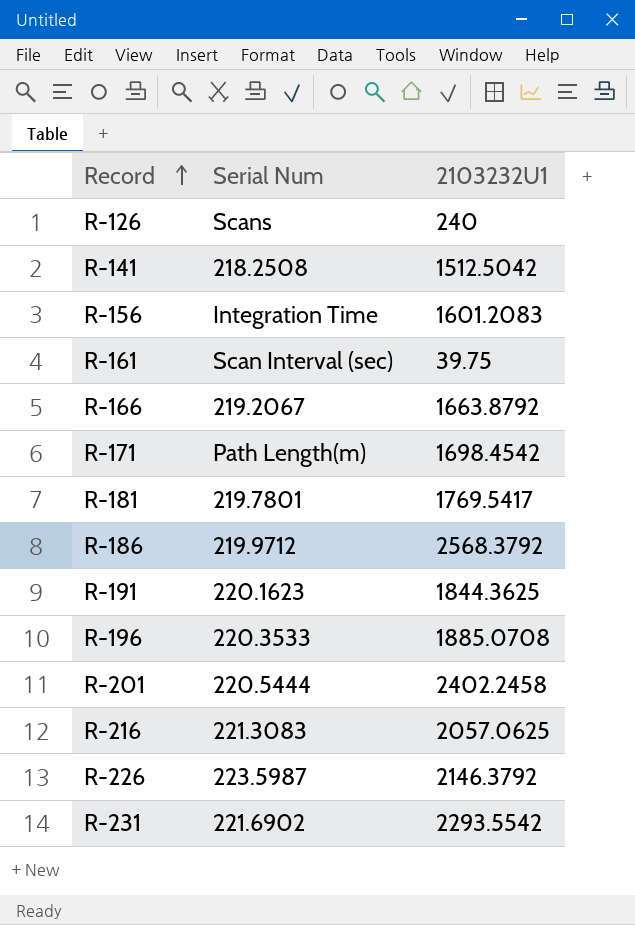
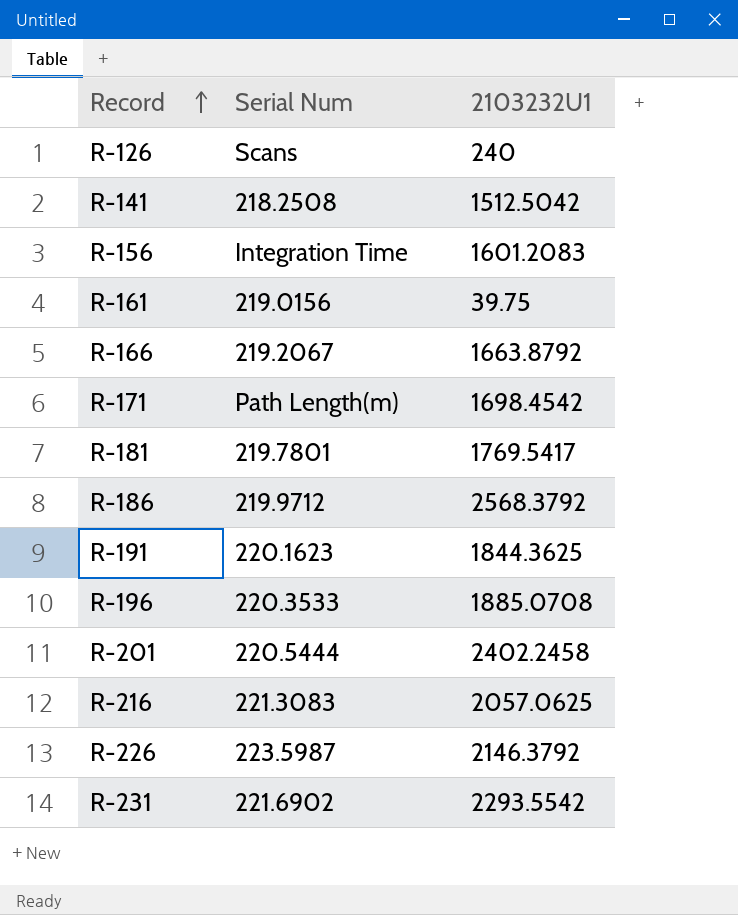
R-161 | Serial Num: Scan Interval (sec) -> 219.0156

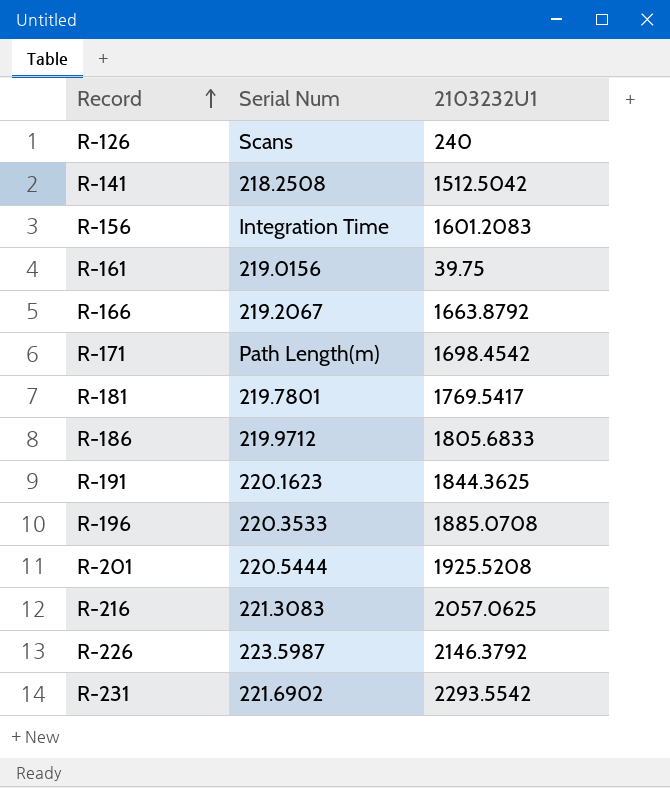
R-186 | 2103232U1: 2568.3792 -> 1805.6833
R-201 | 2103232U1: 2402.2458 -> 1925.5208

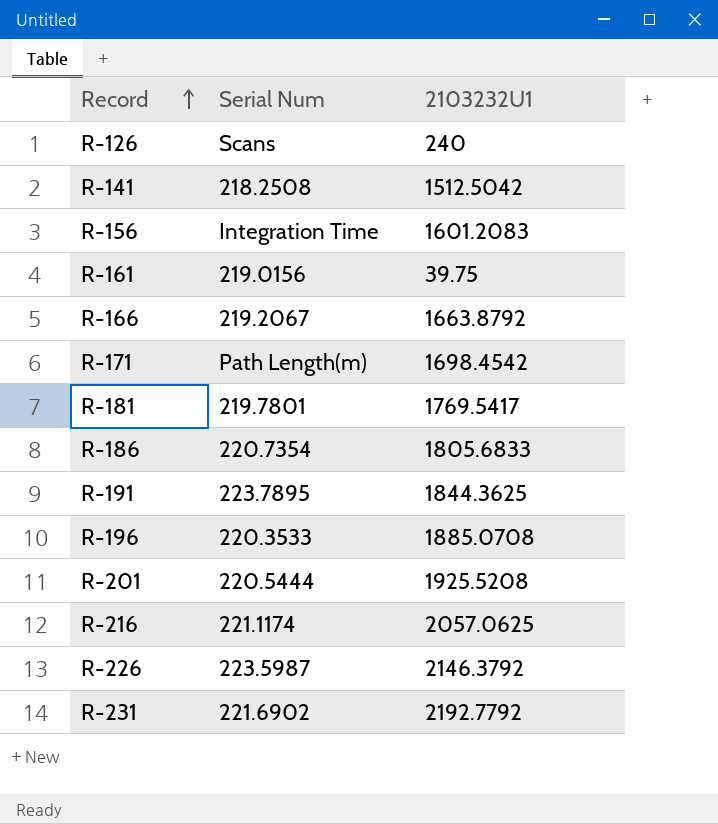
R-186 | Serial Num: 219.9712 -> 220.7354
R-191 | Serial Num: 220.1623 -> 223.7895
R-216 | Serial Num: 221.3083 -> 221.1174
R-231 | 2103232U1: 2293.5542 -> 2192.7792

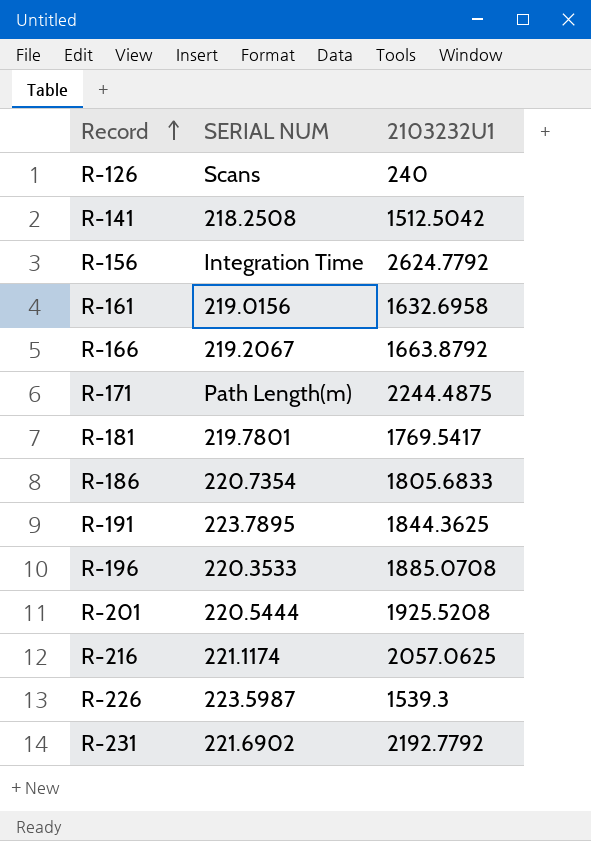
column name: Serial Num -> SERIAL NUM
R-156 | 2103232U1: 1601.2083 -> 2624.7792
R-161 | 2103232U1: 39.75 -> 1632.6958
R-171 | 2103232U1: 1698.4542 -> 2244.4875
R-226 | 2103232U1: 2146.3792 -> 1539.3

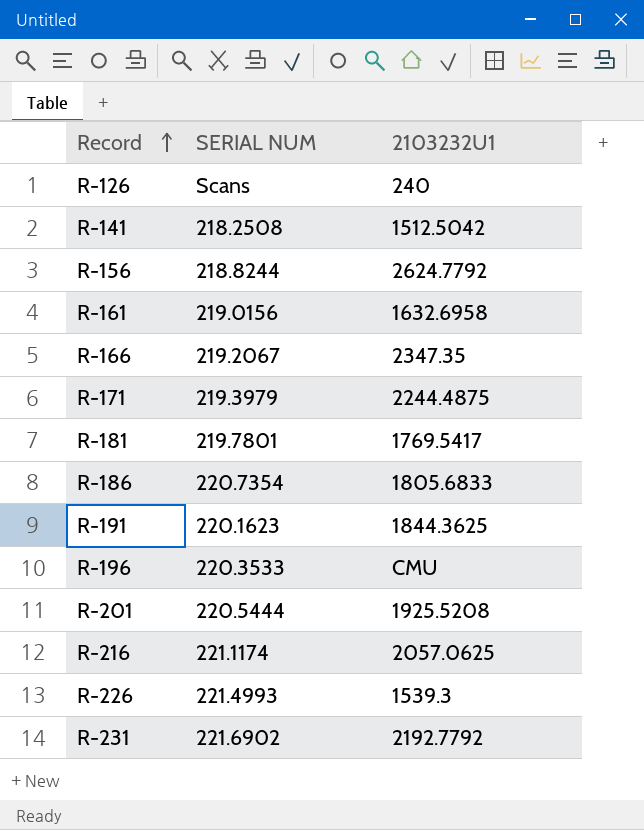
R-156 | SERIAL NUM: Integration Time -> 218.8244
R-166 | 2103232U1: 1663.8792 -> 2347.35
R-171 | SERIAL NUM: Path Length(m) -> 219.3979
R-191 | SERIAL NUM: 223.7895 -> 220.1623
R-196 | 2103232U1: 1885.0708 -> CMU
R-226 | SERIAL NUM: 223.5987 -> 221.4993

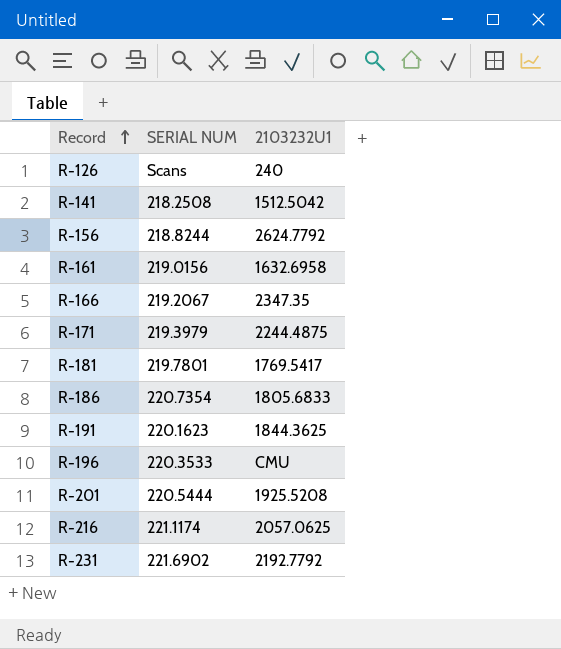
row R-226: 221.4993 | 1539.3 -> none

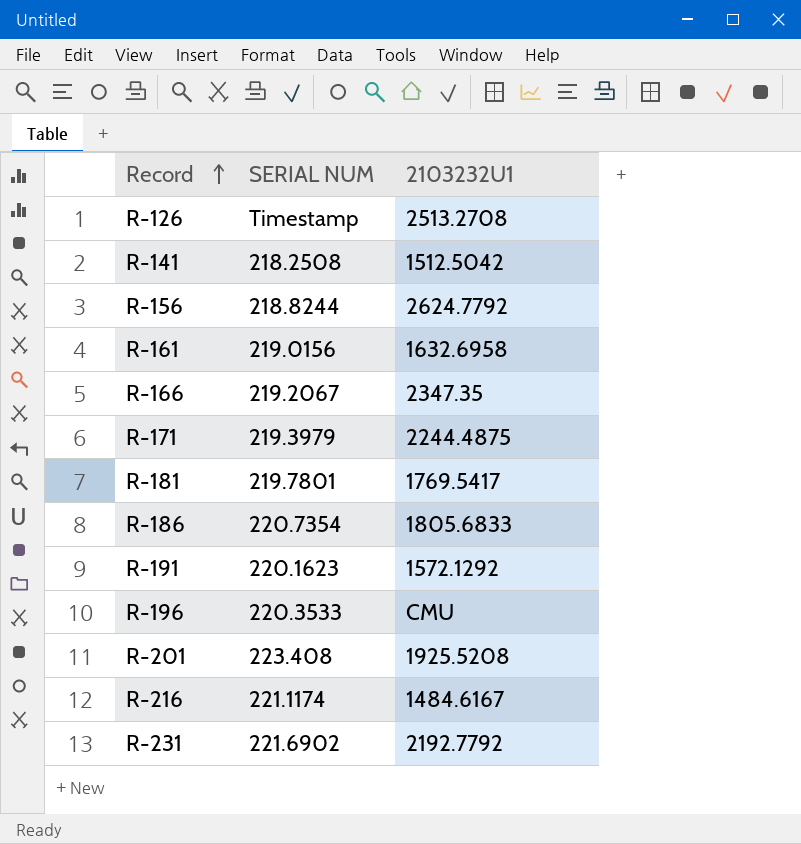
R-126 | SERIAL NUM: Scans -> Timestamp
R-126 | 2103232U1: 240 -> 2513.2708
R-191 | 2103232U1: 1844.3625 -> 1572.1292
R-201 | SERIAL NUM: 220.5444 -> 223.408
R-216 | 2103232U1: 2057.0625 -> 1484.6167

